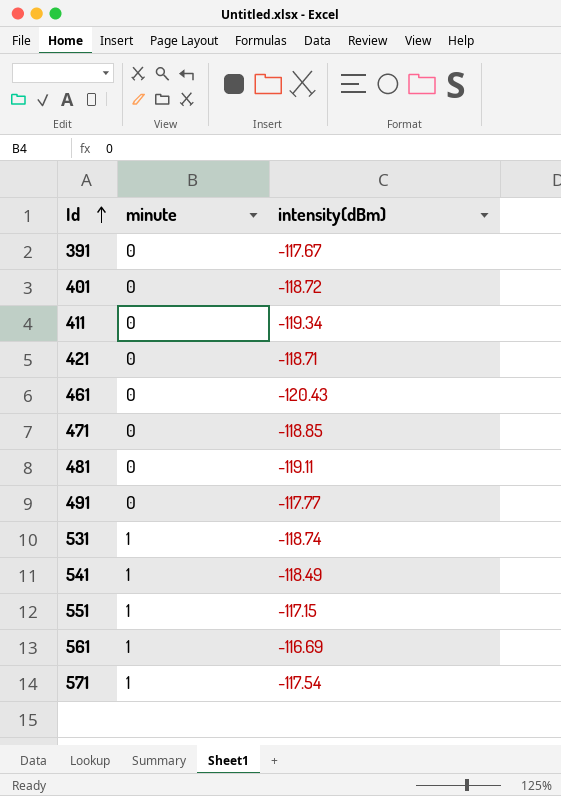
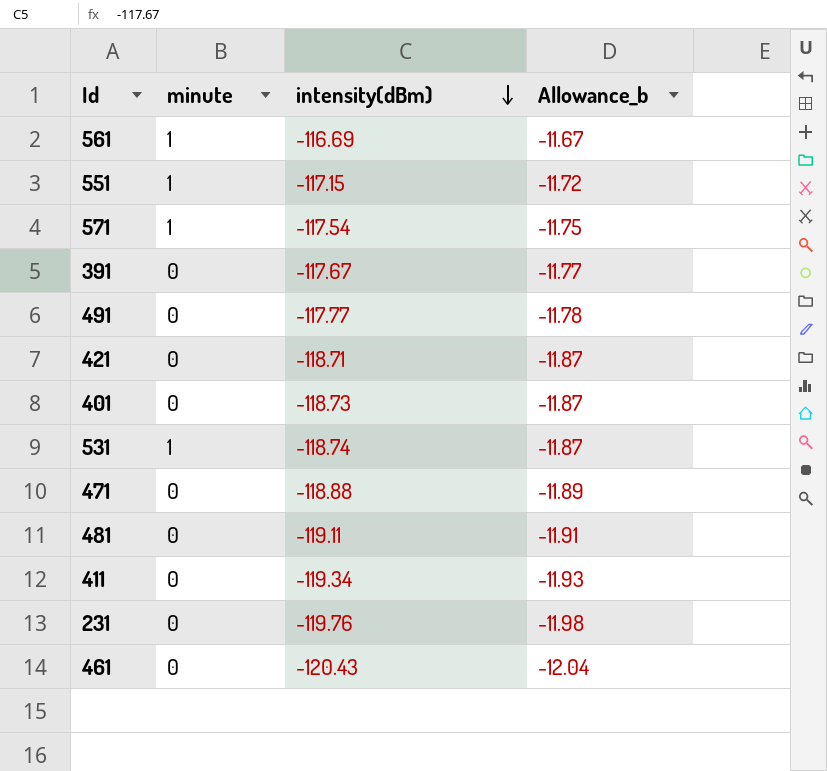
row order: Id ascending -> intensity(dBm) descending
column Allowance_b | formula: none -> [intensity(dBm)] * 0.1
row 541: 1 | -118.49 -> none
401 | intensity(dBm): -118.72 -> -118.73
471 | intensity(dBm): -118.85 -> -118.88
row 231: none -> 0 | -119.76 | -11.98

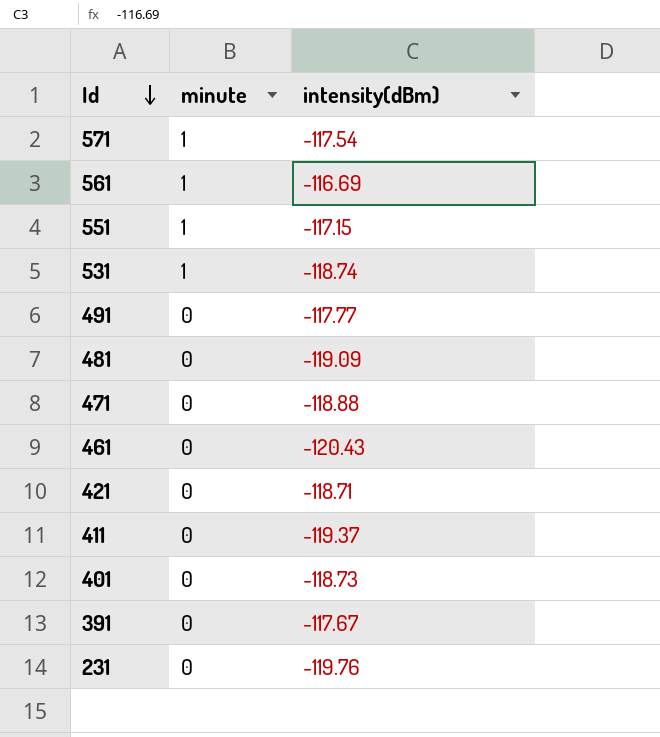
row order: intensity(dBm) descending -> Id descending
column Allowance_b | formula: [intensity(dBm)] * 0.1 -> none
481 | intensity(dBm): -119.11 -> -119.09
411 | intensity(dBm): -119.34 -> -119.37

